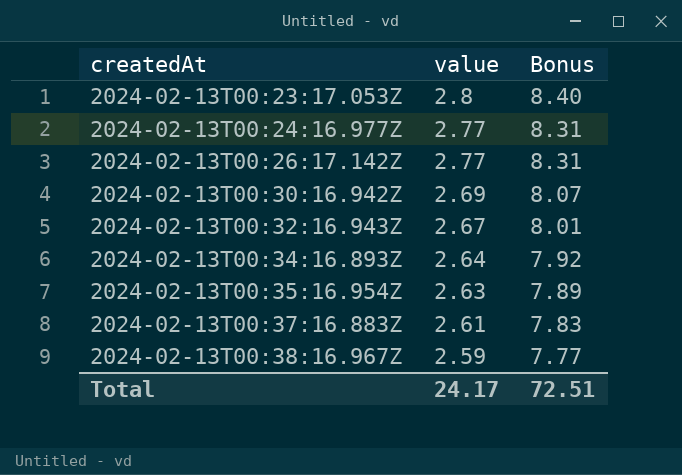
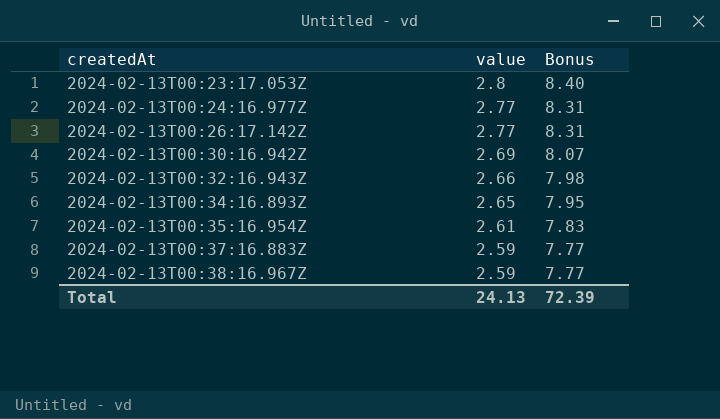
2024-02-13T00:32:16.943Z | value: 2.67 -> 2.66
2024-02-13T00:32:16.943Z | Bonus: 8.01 -> 7.98
2024-02-13T00:34:16.893Z | value: 2.64 -> 2.65
2024-02-13T00:34:16.893Z | Bonus: 7.92 -> 7.95
2024-02-13T00:35:16.954Z | value: 2.63 -> 2.61
2024-02-13T00:35:16.954Z | Bonus: 7.89 -> 7.83
2024-02-13T00:37:16.883Z | value: 2.61 -> 2.59
2024-02-13T00:37:16.883Z | Bonus: 7.83 -> 7.77
Total | value: 24.17 -> 24.13
Total | Bonus: 72.51 -> 72.39

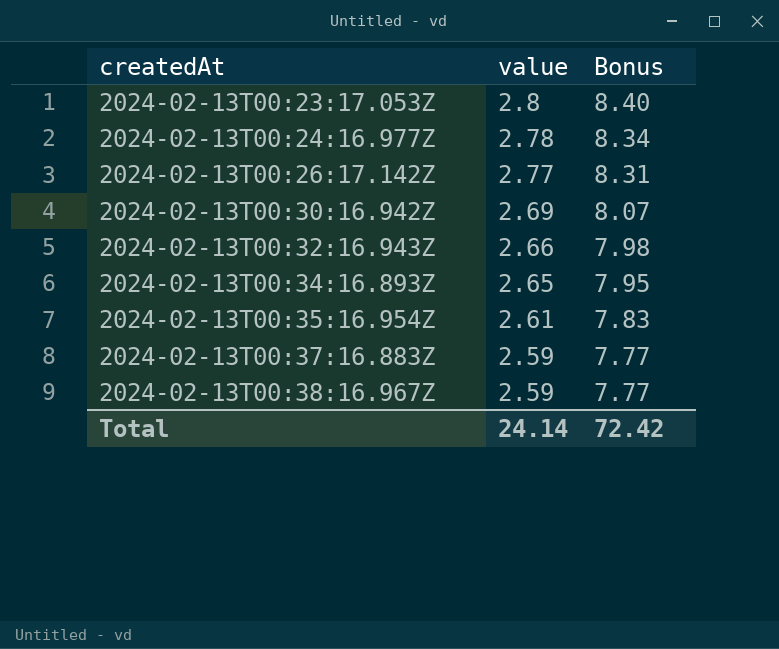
2024-02-13T00:24:16.977Z | value: 2.77 -> 2.78
2024-02-13T00:24:16.977Z | Bonus: 8.31 -> 8.34
Total | value: 24.13 -> 24.14
Total | Bonus: 72.39 -> 72.42

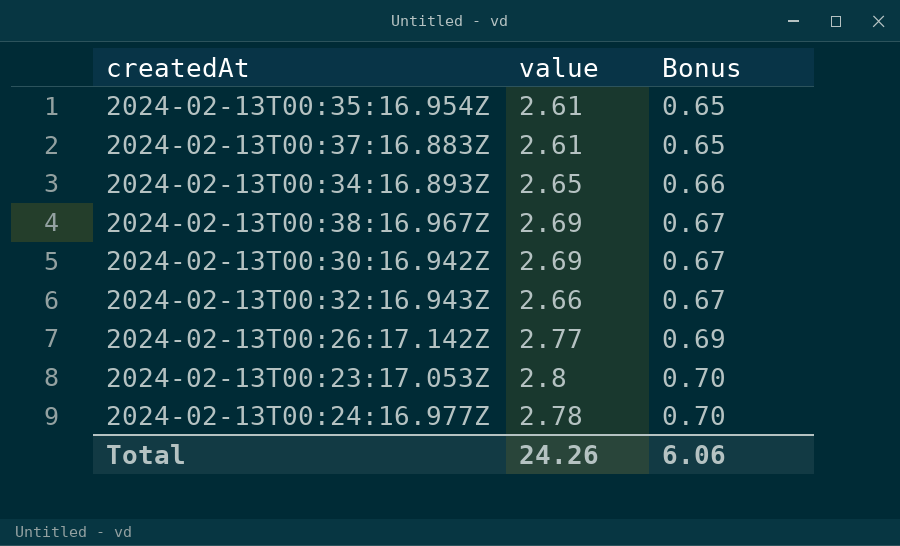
row order: createdAt ascending -> Bonus ascending
column Bonus | formula: [value] * 3 -> [value] * 0.25
2024-02-13T00:37:16.883Z | value: 2.59 -> 2.61
2024-02-13T00:38:16.967Z | value: 2.59 -> 2.69
Total | value: 24.14 -> 24.26
Total | Bonus: 72.42 -> 6.06

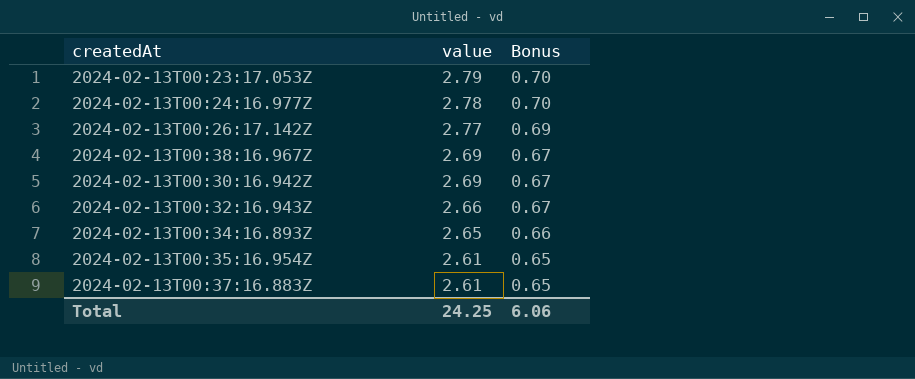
row order: Bonus ascending -> value descending
2024-02-13T00:23:17.053Z | value: 2.8 -> 2.79
Total | value: 24.26 -> 24.25

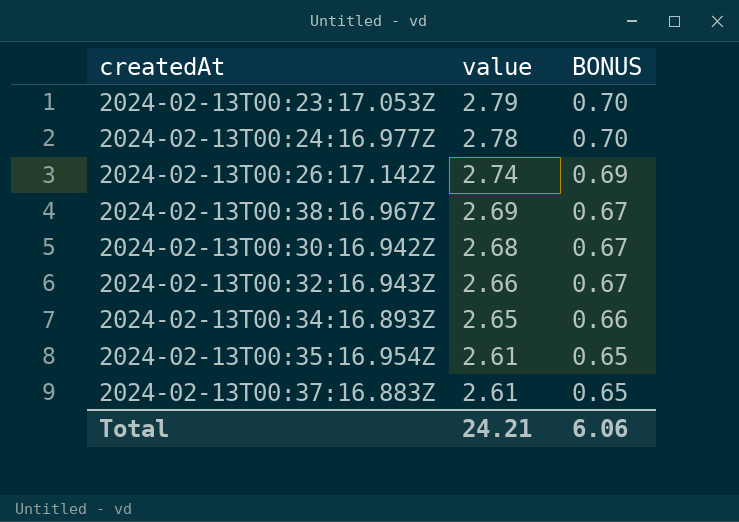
column name: Bonus -> BONUS
2024-02-13T00:26:17.142Z | value: 2.77 -> 2.74
2024-02-13T00:30:16.942Z | value: 2.69 -> 2.68
Total | value: 24.25 -> 24.21

